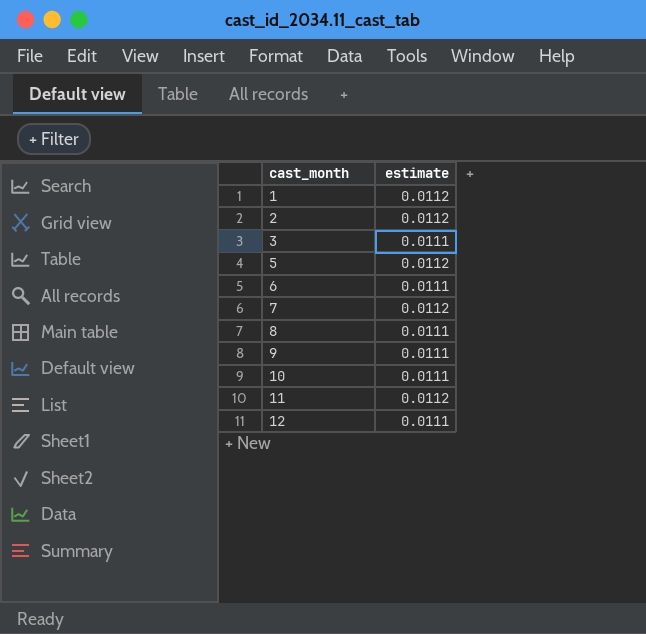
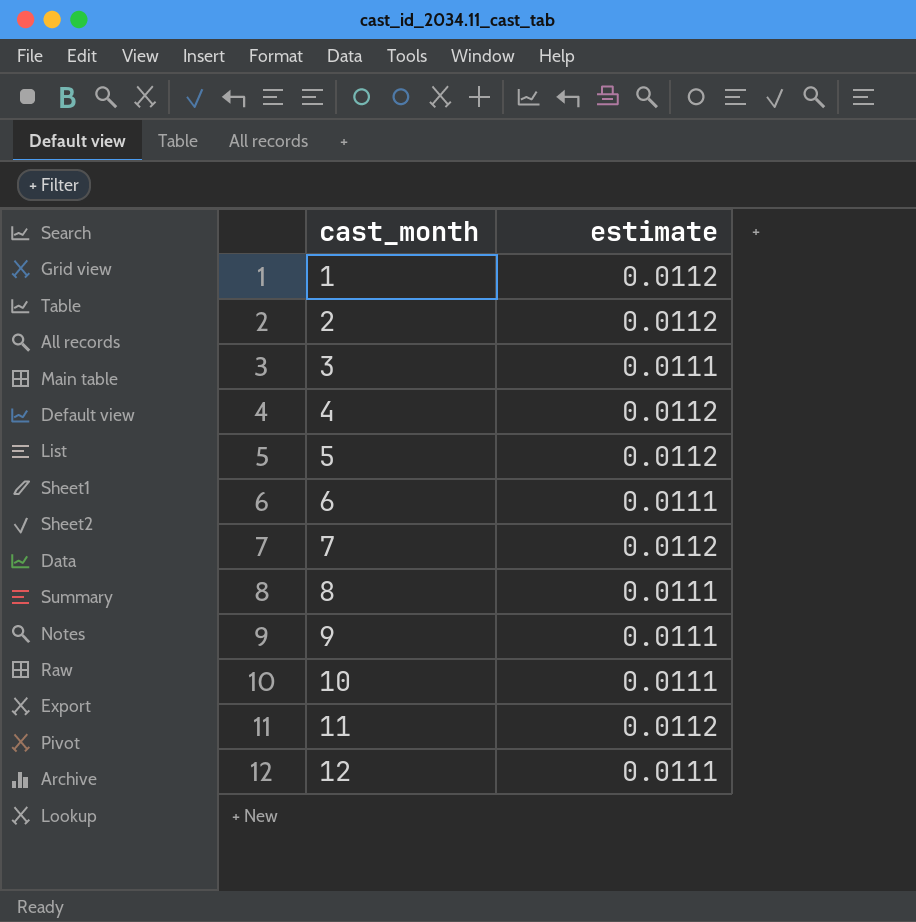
row 4: none -> 0.0112

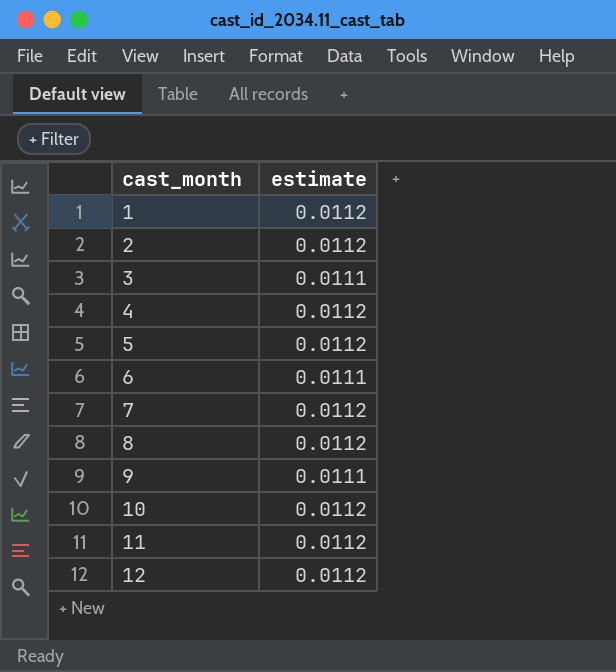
8 | estimate: 0.0111 -> 0.0112
10 | estimate: 0.0111 -> 0.0112
12 | estimate: 0.0111 -> 0.0112

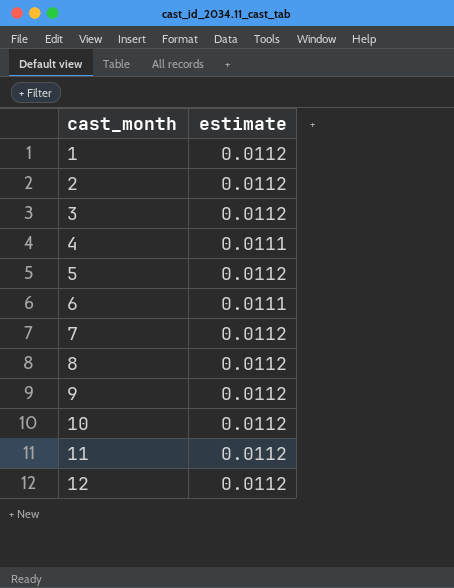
3 | estimate: 0.0111 -> 0.0112
4 | estimate: 0.0112 -> 0.0111
9 | estimate: 0.0111 -> 0.0112

